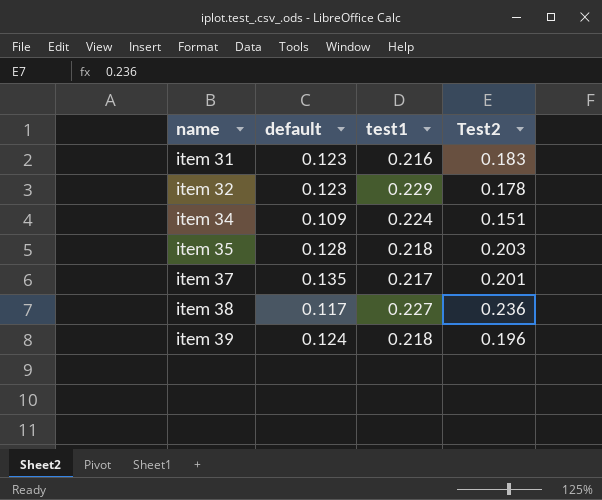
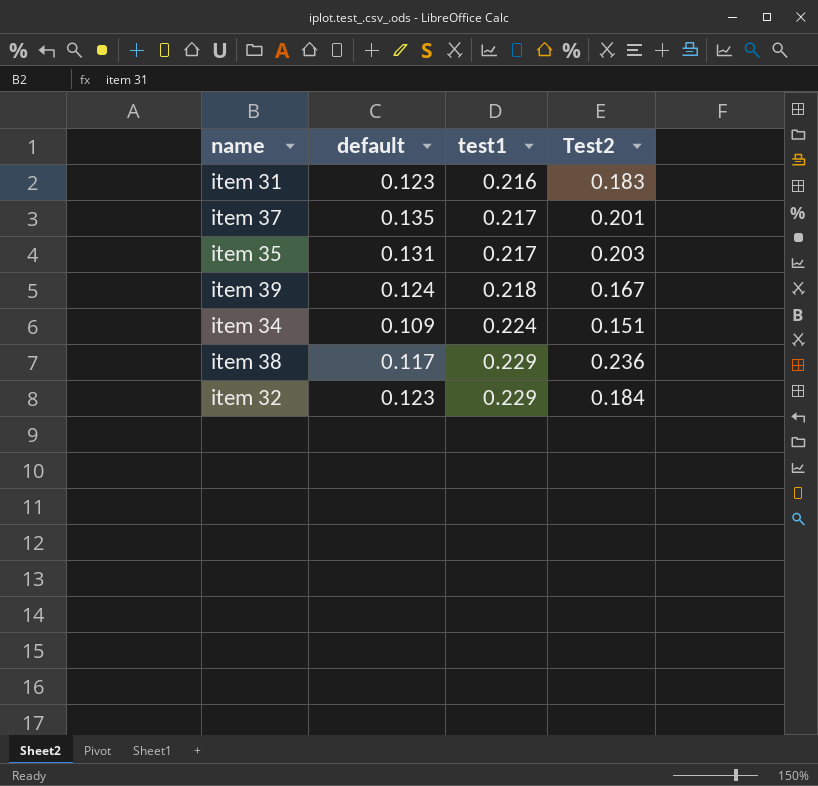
row order: name ascending -> test1 ascending
item 35 | default: 0.128 -> 0.131
item 35 | test1: 0.218 -> 0.217
item 39 | Test2: 0.196 -> 0.167
item 38 | test1: 0.227 -> 0.229
item 32 | Test2: 0.178 -> 0.184

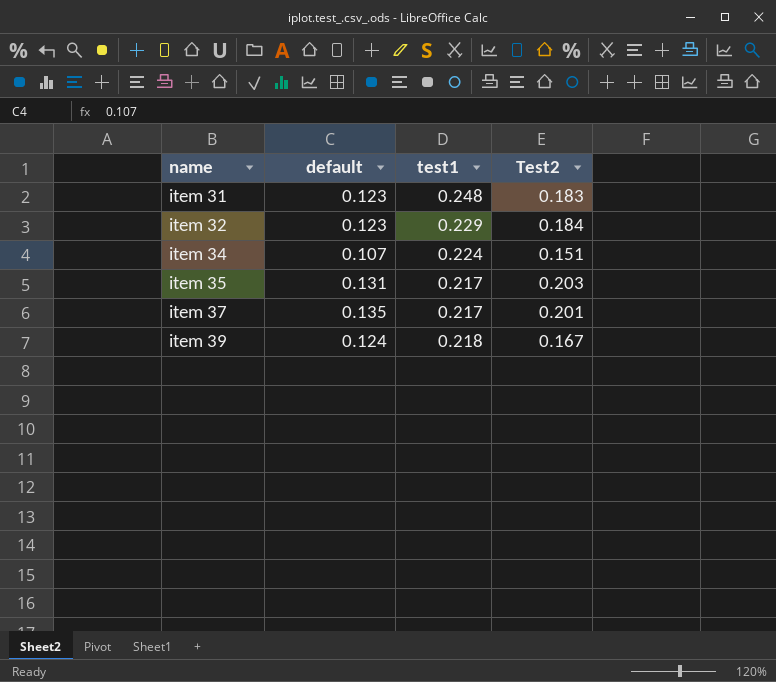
row order: test1 ascending -> name ascending
row item 38: 0.117 | 0.229 | 0.236 -> none
item 31 | test1: 0.216 -> 0.248
item 34 | default: 0.109 -> 0.107

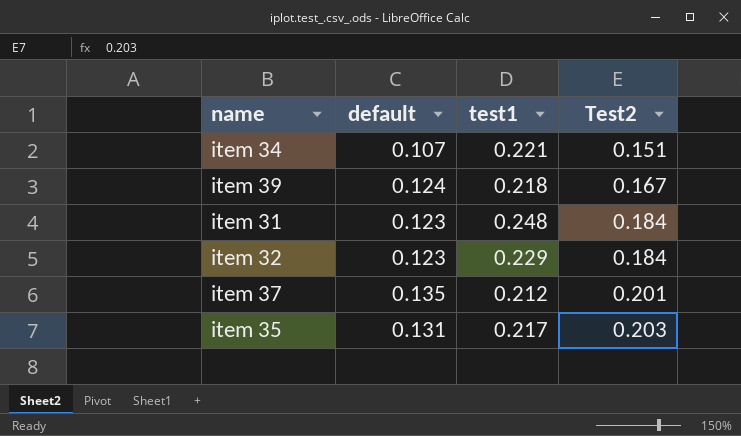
row order: name ascending -> Test2 ascending
item 34 | test1: 0.224 -> 0.221
item 31 | Test2: 0.183 -> 0.184
item 37 | test1: 0.217 -> 0.212

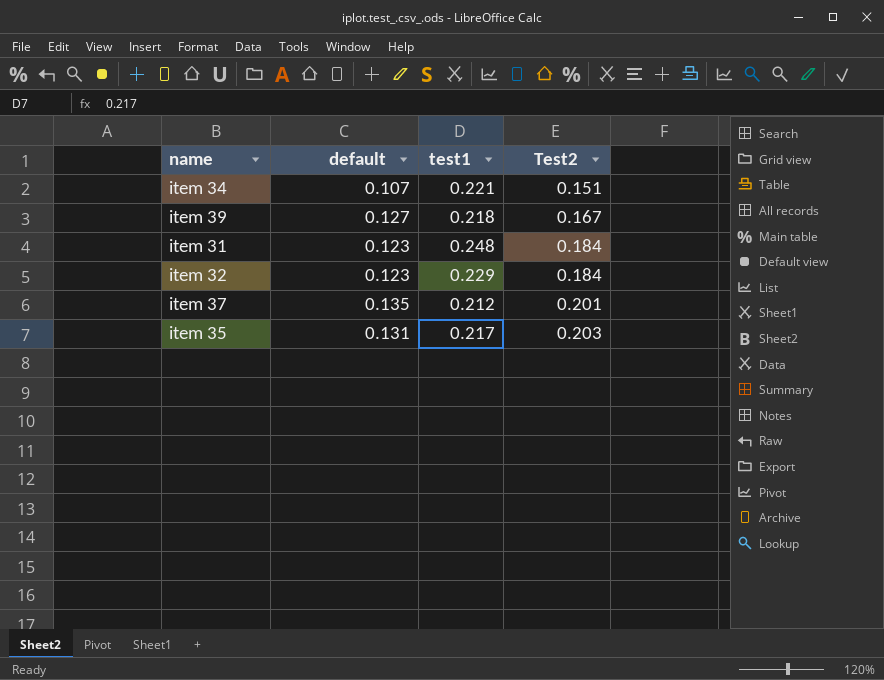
item 39 | default: 0.124 -> 0.127

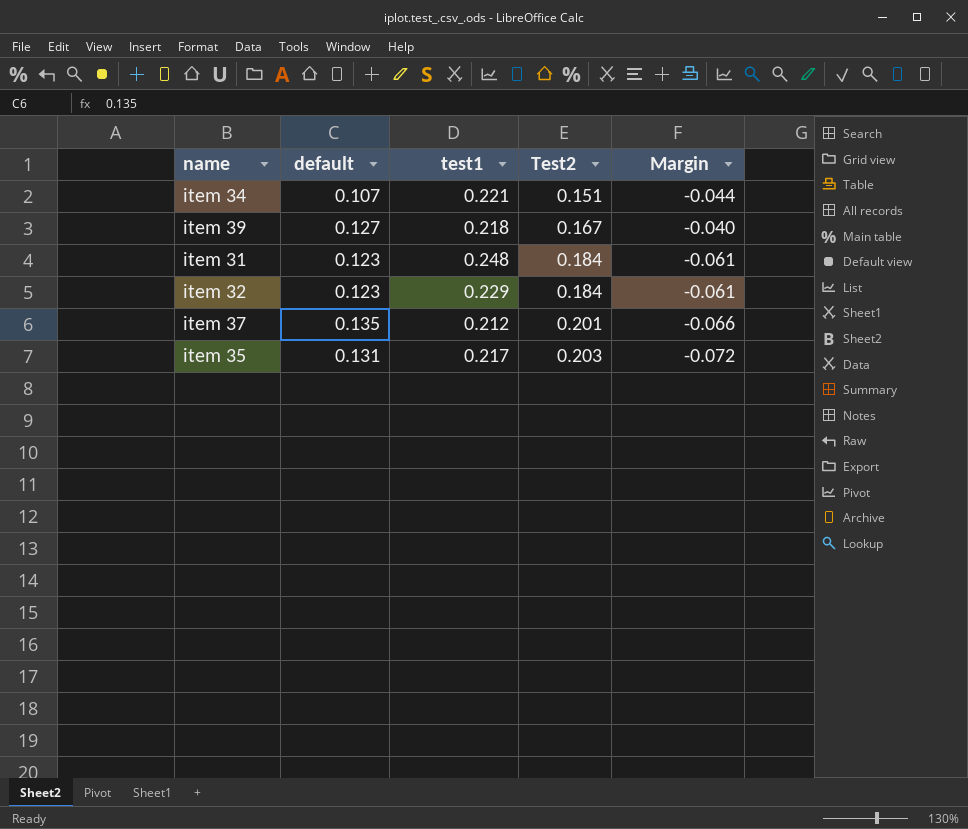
column Margin | formula: none -> [default] - [Test2]

